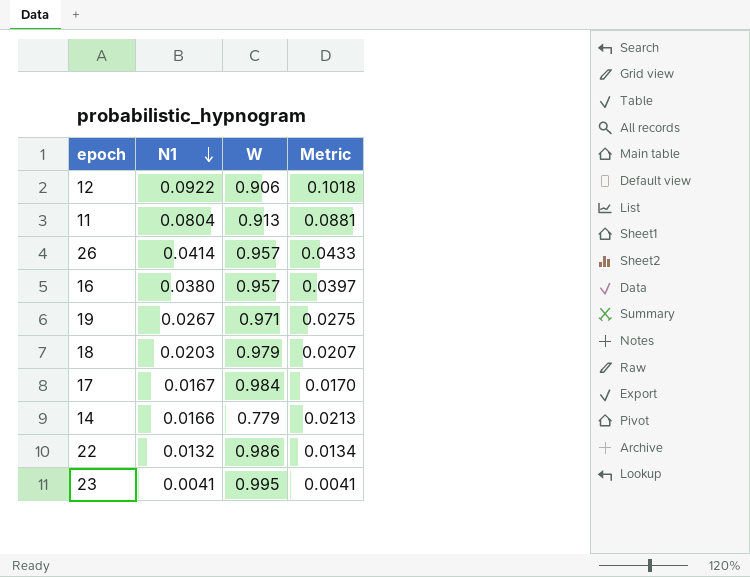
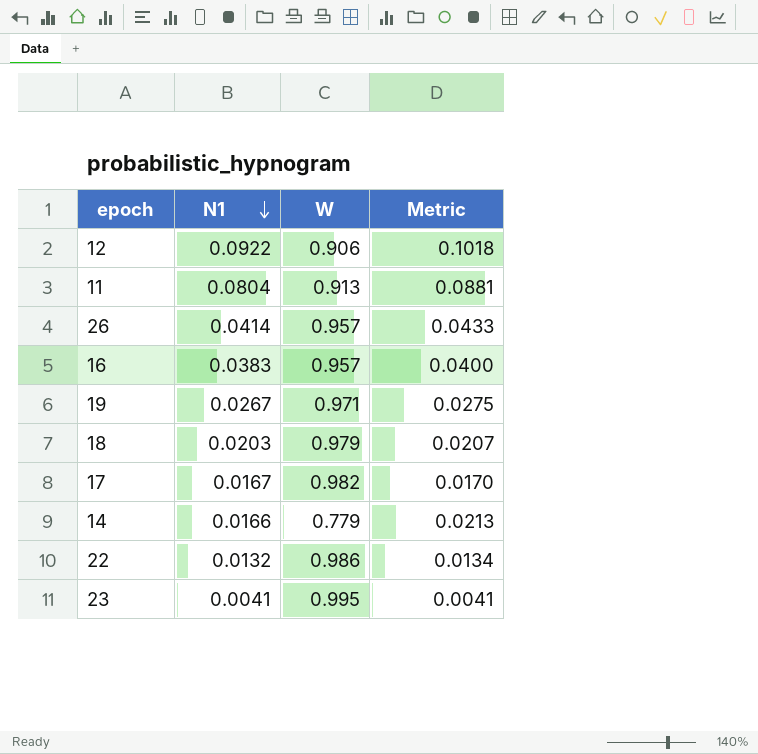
16 | N1: 0.0380 -> 0.0383
16 | Metric: 0.0397 -> 0.0400
17 | W: 0.984 -> 0.982

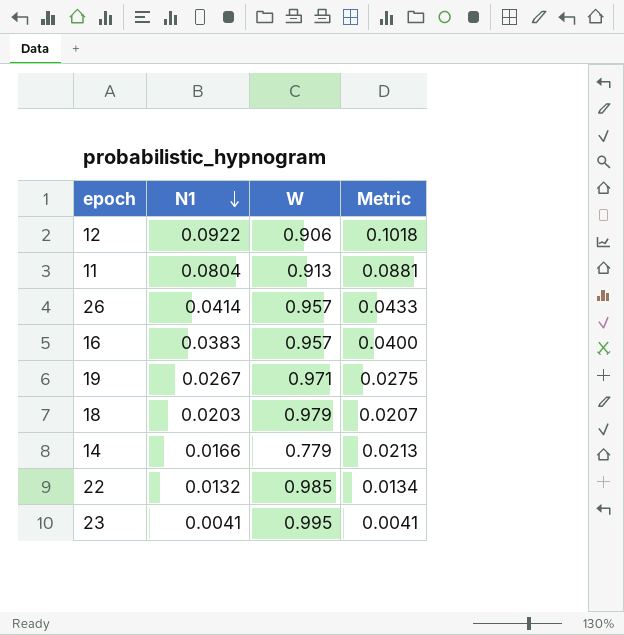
row 17: 0.0167 | 0.982 | 0.0170 -> none
22 | W: 0.986 -> 0.985

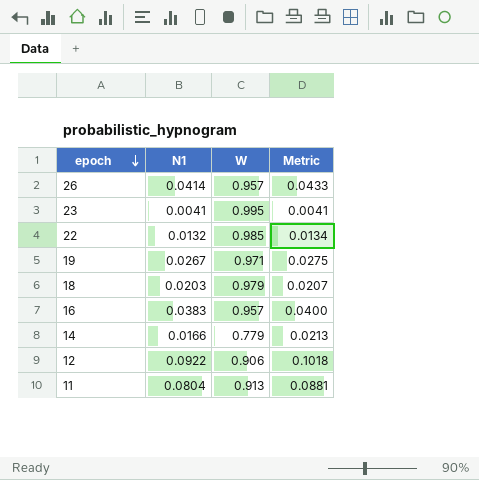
row order: N1 descending -> epoch descending

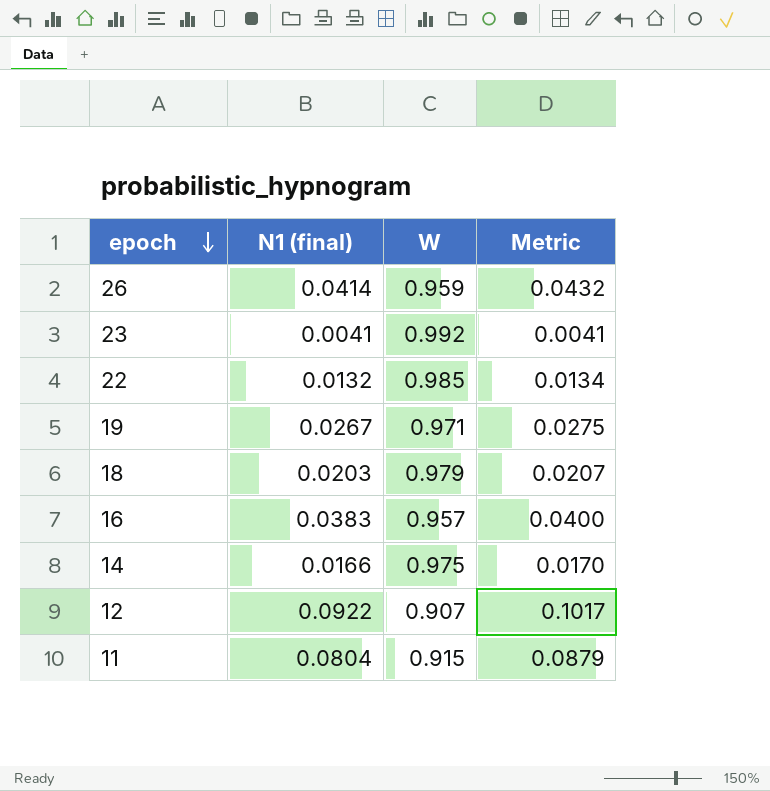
column name: N1 -> N1 (final)
26 | W: 0.957 -> 0.959
26 | Metric: 0.0433 -> 0.0432
23 | W: 0.995 -> 0.992
14 | W: 0.779 -> 0.975
14 | Metric: 0.0213 -> 0.0170
12 | W: 0.906 -> 0.907
12 | Metric: 0.1018 -> 0.1017
11 | W: 0.913 -> 0.915
11 | Metric: 0.0881 -> 0.0879

